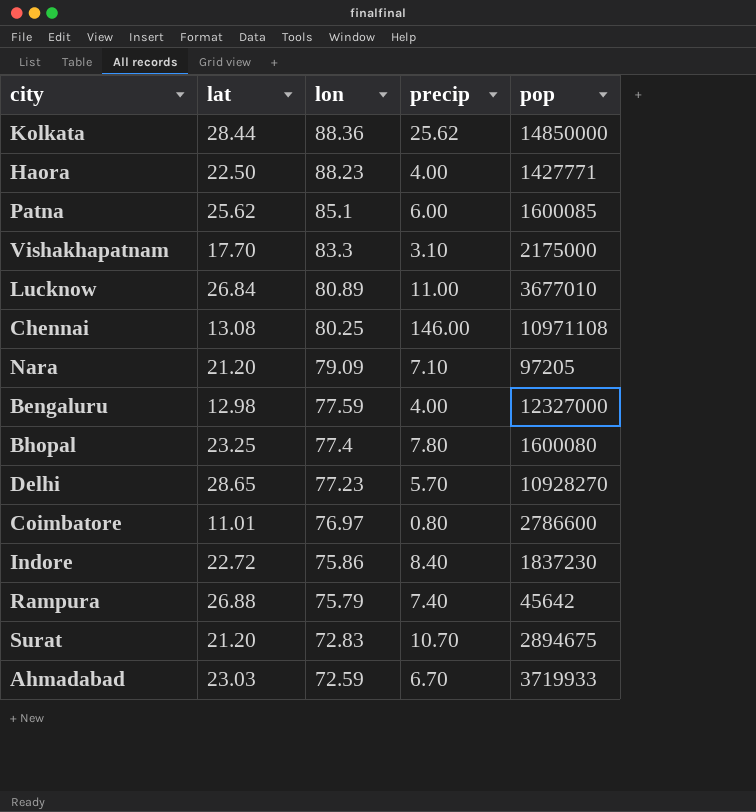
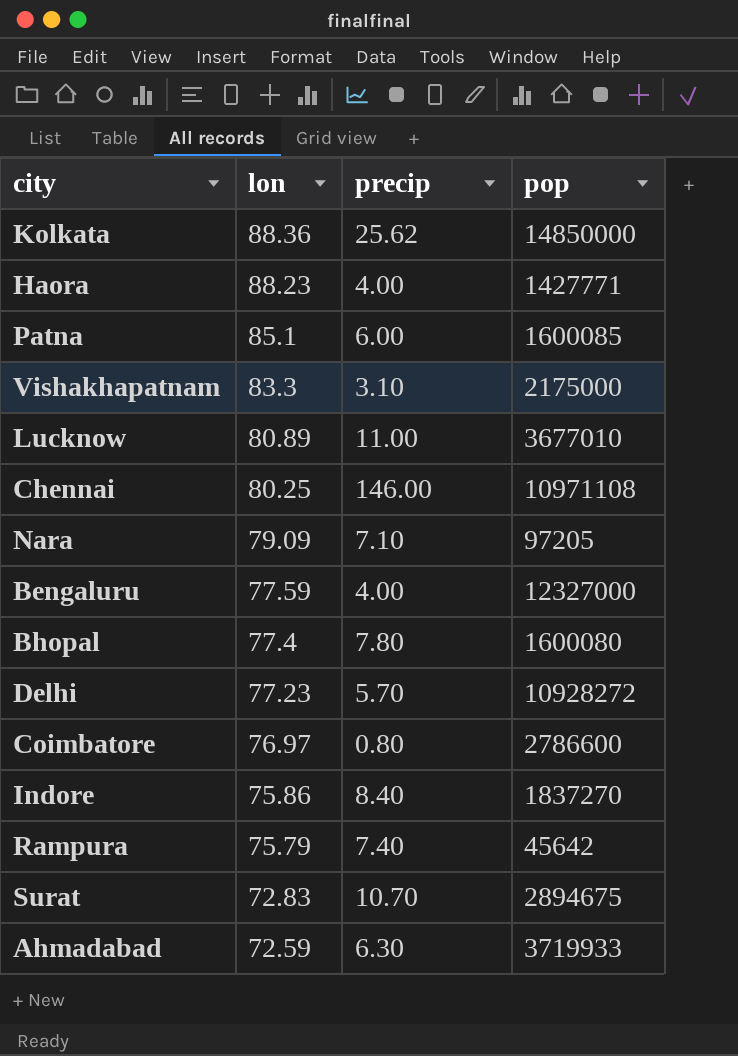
column lat | position: 2 -> none
Delhi | pop: 10928270 -> 10928272
Indore | pop: 1837230 -> 1837270
Ahmadabad | precip: 6.70 -> 6.30

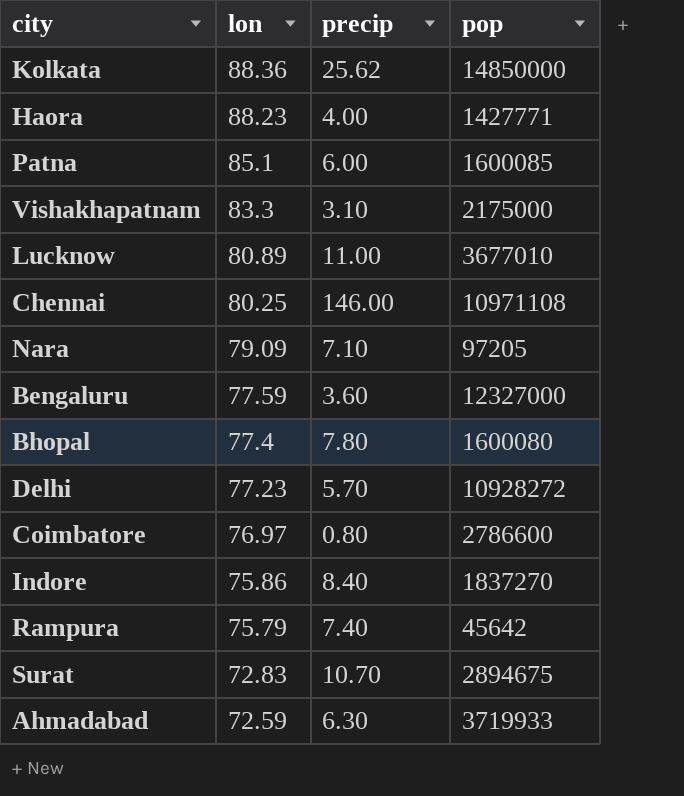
Bengaluru | precip: 4.00 -> 3.60

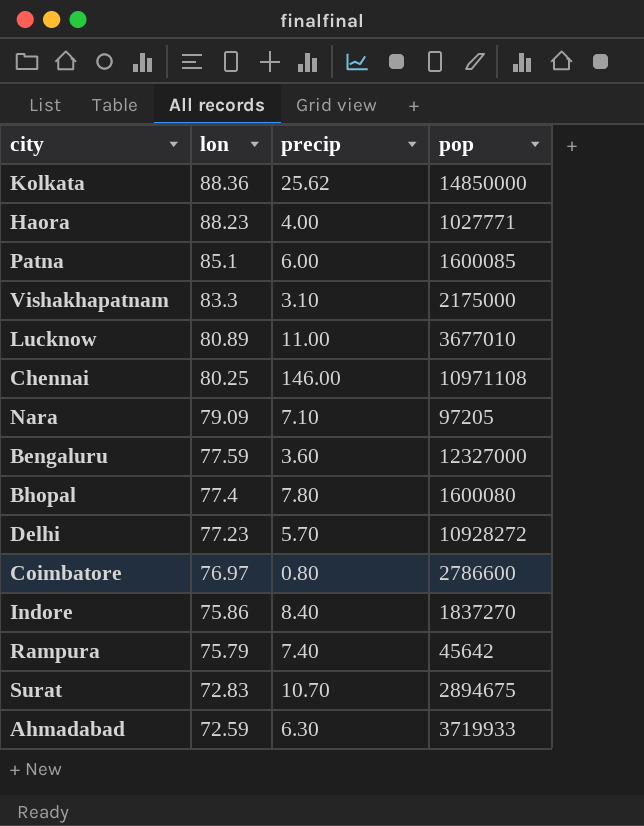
Haora | pop: 1427771 -> 1027771

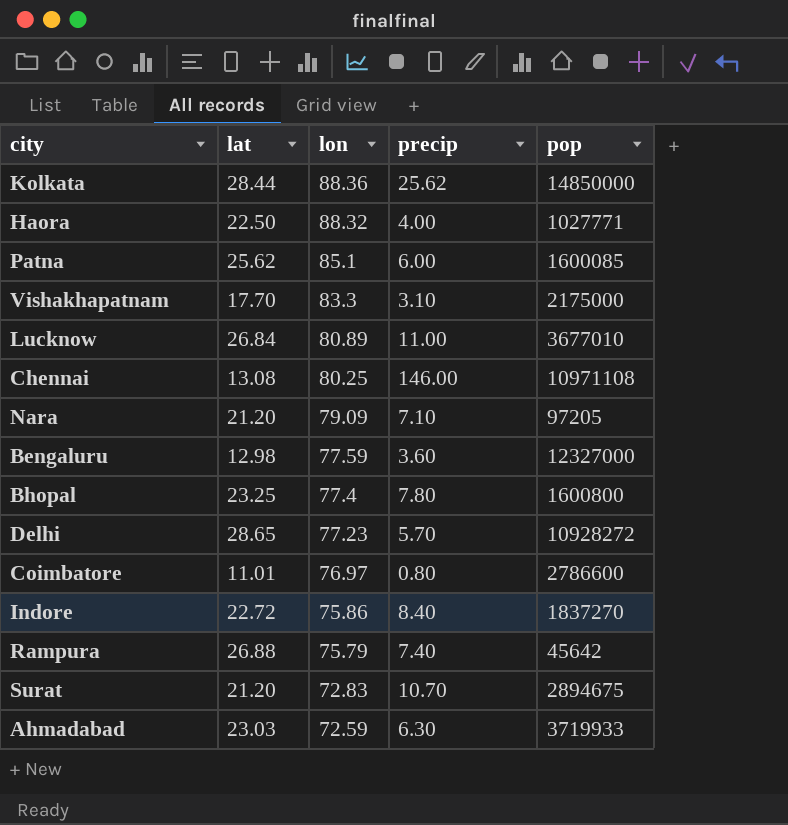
column lat | position: none -> 2
Haora | lon: 88.23 -> 88.32
Bhopal | pop: 1600080 -> 1600800

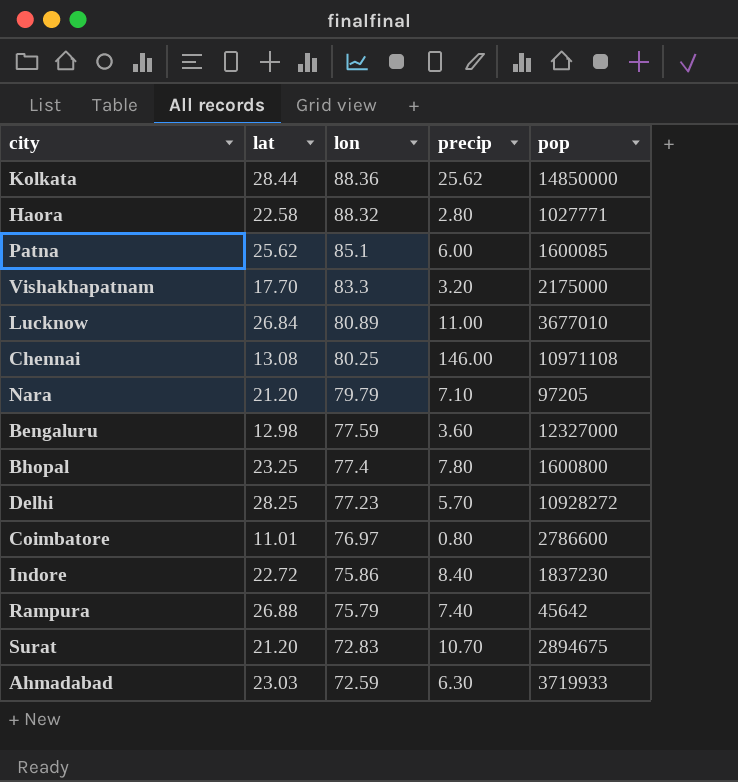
Haora | lat: 22.50 -> 22.58
Haora | precip: 4.00 -> 2.80
Vishakhapatnam | precip: 3.10 -> 3.20
Nara | lon: 79.09 -> 79.79
Delhi | lat: 28.65 -> 28.25
Indore | pop: 1837270 -> 1837230

